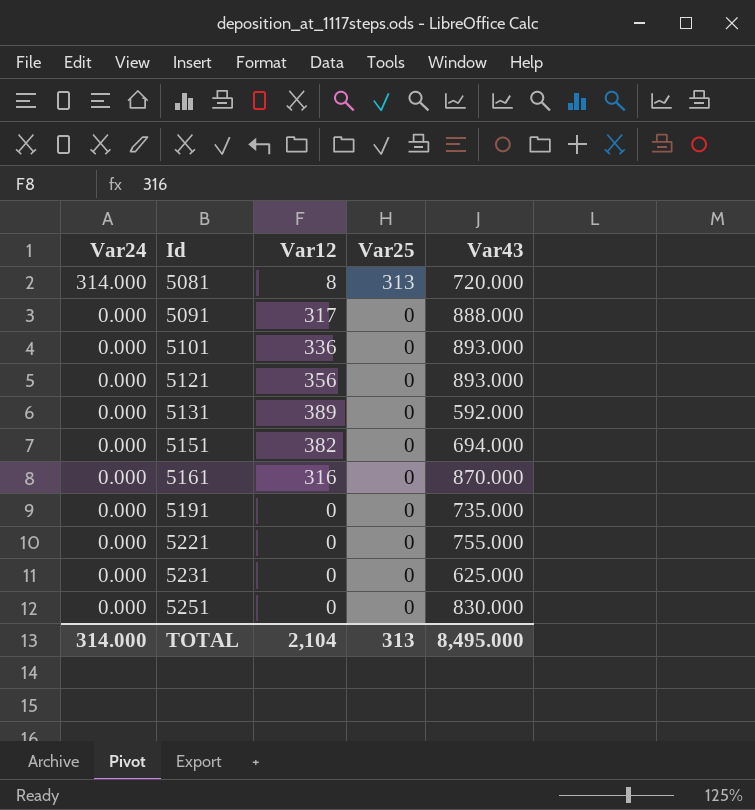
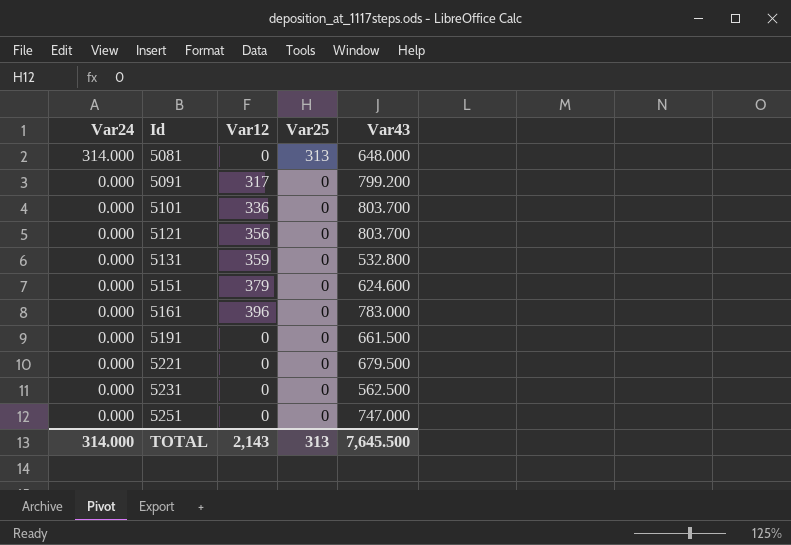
5081 | Var12: 8 -> 0
5081 | Var43: 720.000 -> 648.000
5091 | Var43: 888.000 -> 799.200
5101 | Var43: 893.000 -> 803.700
5121 | Var43: 893.000 -> 803.700
5131 | Var12: 389 -> 359
5131 | Var43: 592.000 -> 532.800
5151 | Var12: 382 -> 379
5151 | Var43: 694.000 -> 624.600
5161 | Var12: 316 -> 396
5161 | Var43: 870.000 -> 783.000
5191 | Var43: 735.000 -> 661.500
5221 | Var43: 755.000 -> 679.500
5231 | Var43: 625.000 -> 562.500
5251 | Var43: 830.000 -> 747.000
TOTAL | Var12: 2,104 -> 2,143
TOTAL | Var43: 8,495.000 -> 7,645.500

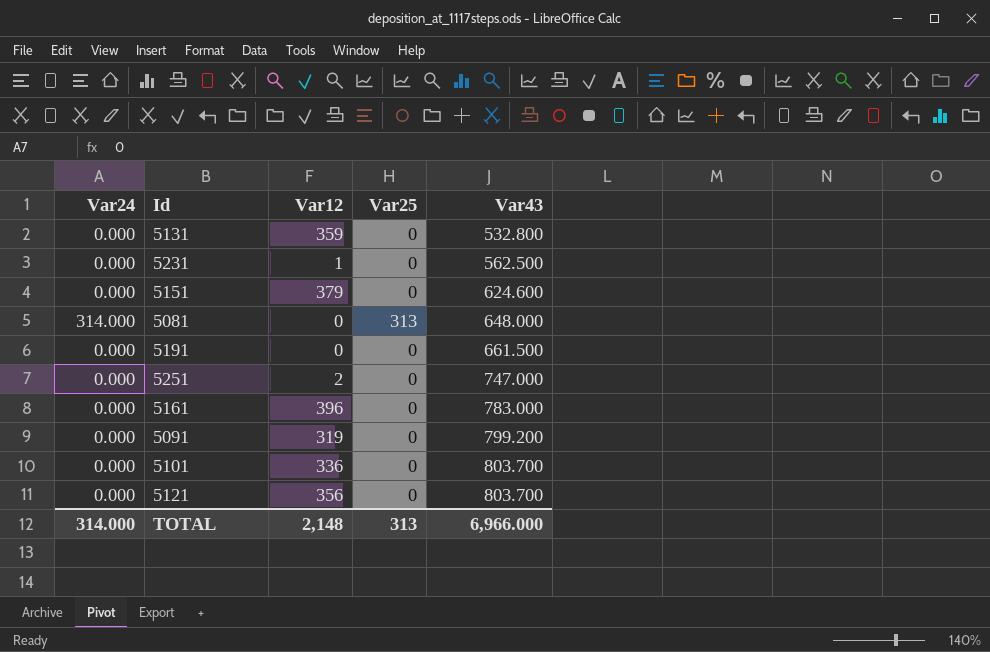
row order: Var24 descending -> Var43 ascending
row 5221: 0.000 | 0 | 0 | 679.500 -> none
5231 | Var12: 0 -> 1
5251 | Var12: 0 -> 2
5091 | Var12: 317 -> 319
TOTAL | Var12: 2,143 -> 2,148
TOTAL | Var43: 7,645.500 -> 6,966.000

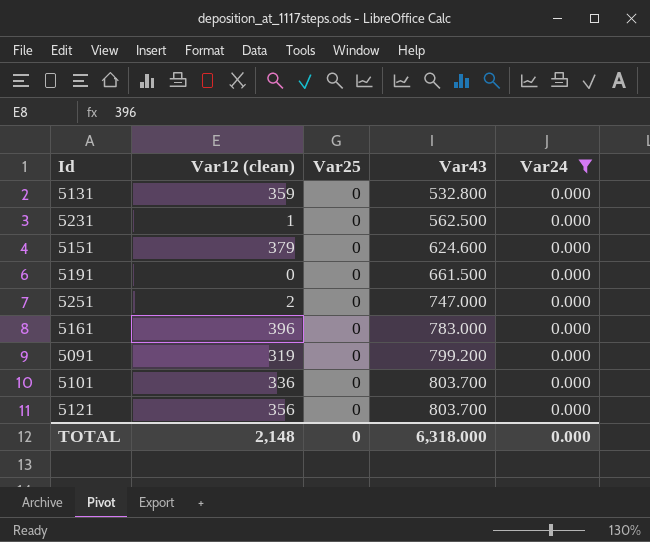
filter: none -> Var24 = 0.000
column name: Var12 -> Var12 (clean)
column Var24 | position: 1 -> 5
TOTAL | Var25: 313 -> 0
TOTAL | Var43: 6,966.000 -> 6,318.000
TOTAL | Var24: 314.000 -> 0.000

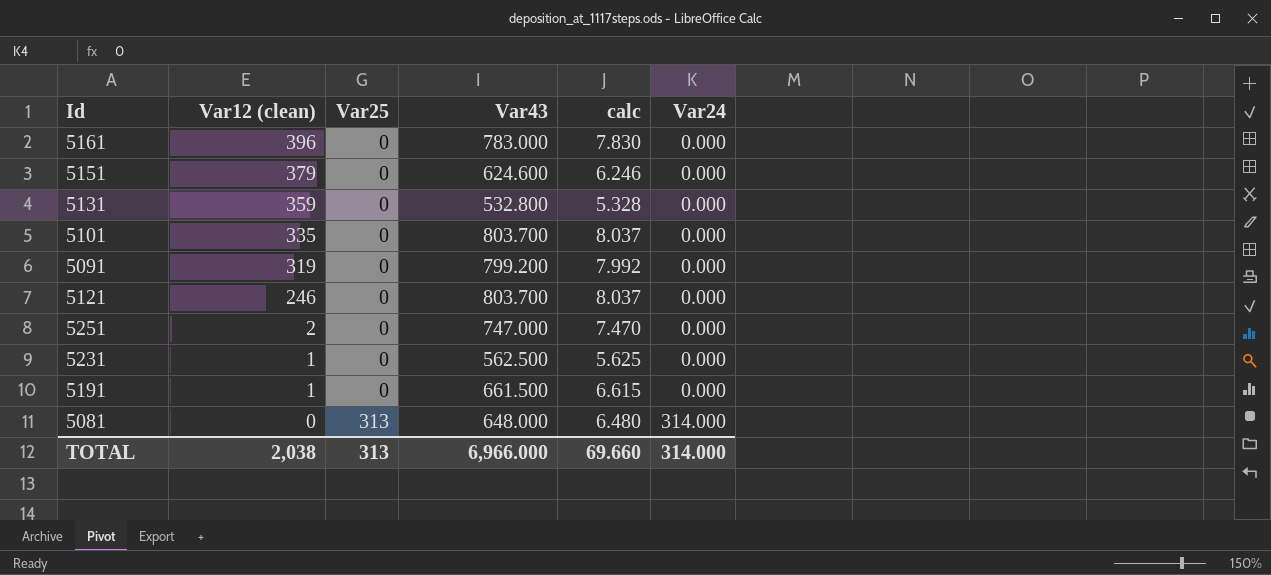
filter: Var24 = 0.000 -> none
row order: Var43 ascending -> Var12 (clean) descending
column calc | formula: none -> [Var43] * 0.01
5101 | Var12 (clean): 336 -> 335
5121 | Var12 (clean): 356 -> 246
5191 | Var12 (clean): 0 -> 1
TOTAL | Var12 (clean): 2,148 -> 2,038
TOTAL | Var25: 0 -> 313
TOTAL | Var43: 6,318.000 -> 6,966.000
TOTAL | Var24: 0.000 -> 314.000

